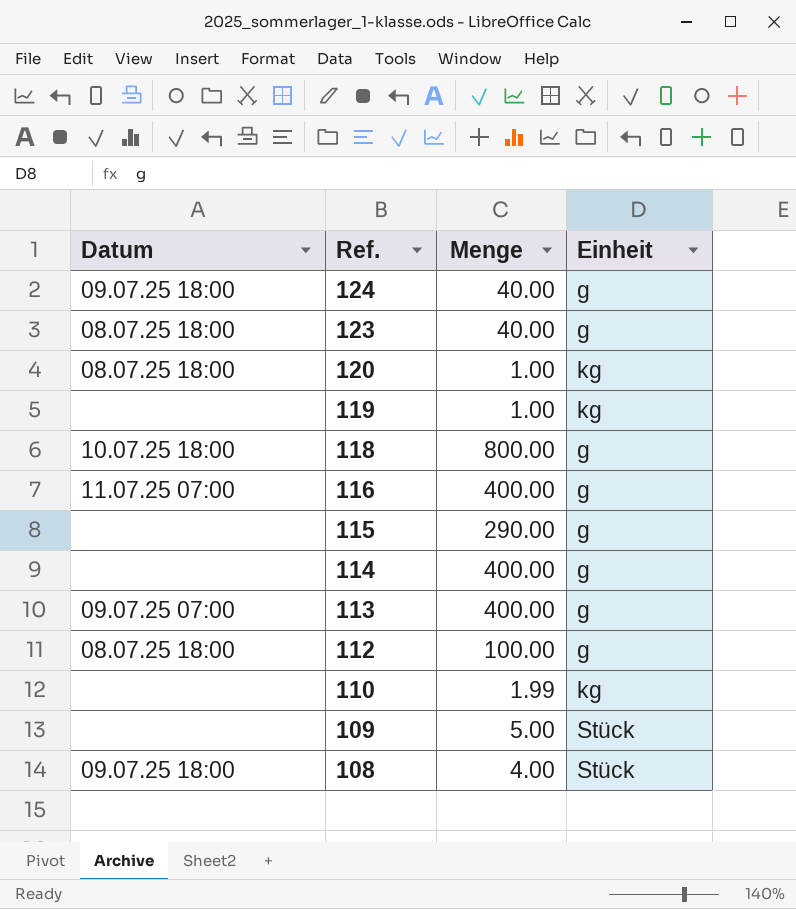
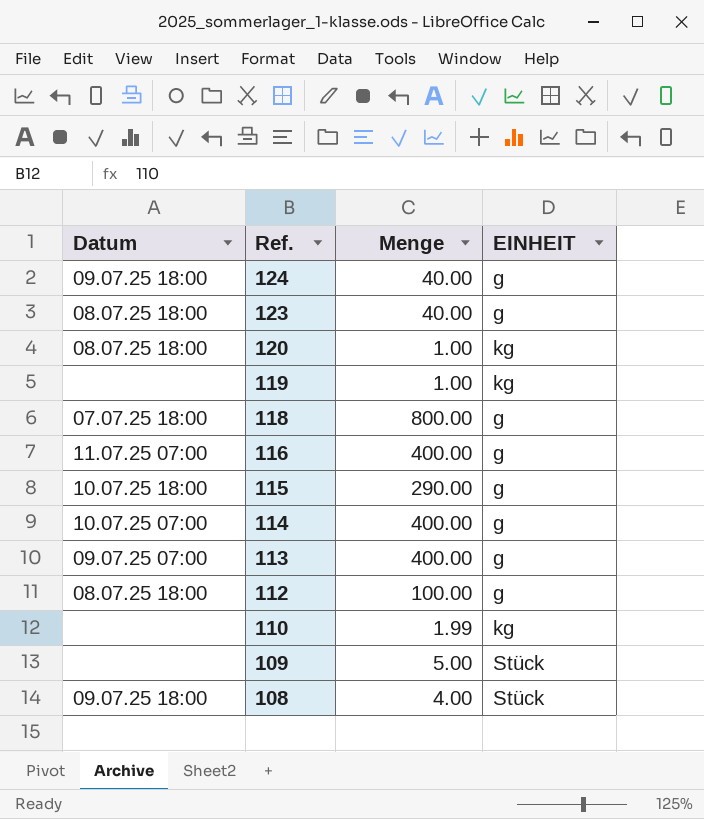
column name: Einheit -> EINHEIT
118 | Datum: 10.07.25 18:00 -> 07.07.25 18:00
115 | Datum: none -> 10.07.25 18:00
114 | Datum: none -> 10.07.25 07:00

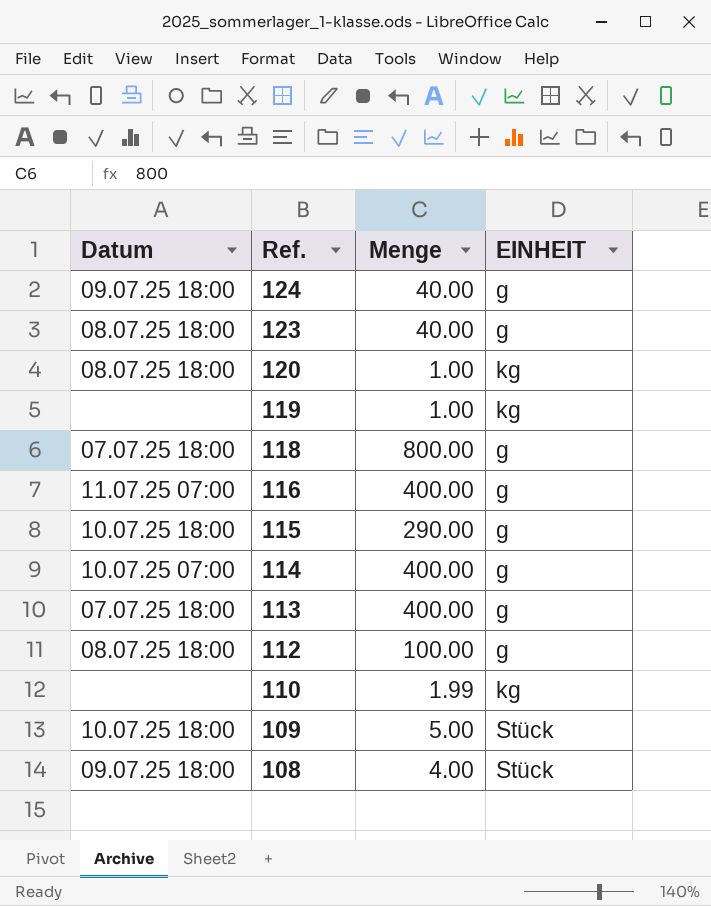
113 | Datum: 09.07.25 07:00 -> 07.07.25 18:00
109 | Datum: none -> 10.07.25 18:00

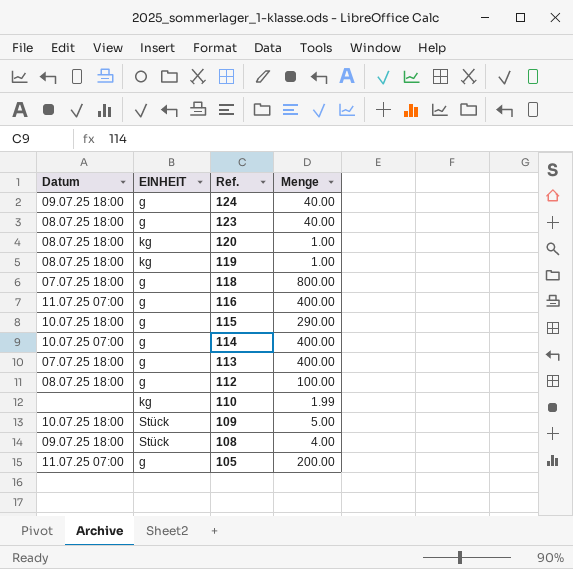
column EINHEIT | position: 4 -> 2
119 | Datum: none -> 08.07.25 18:00
row 105: none -> 11.07.25 07:00 | g | 200.00

